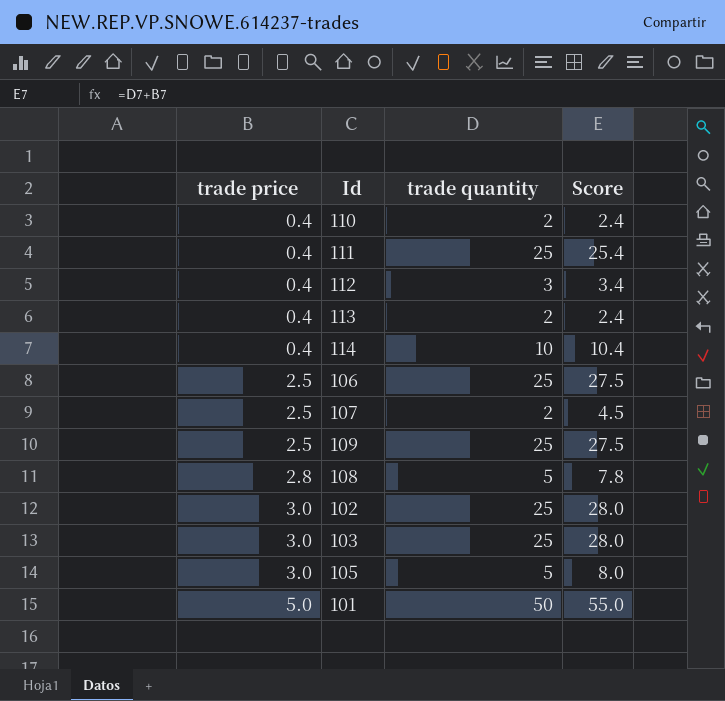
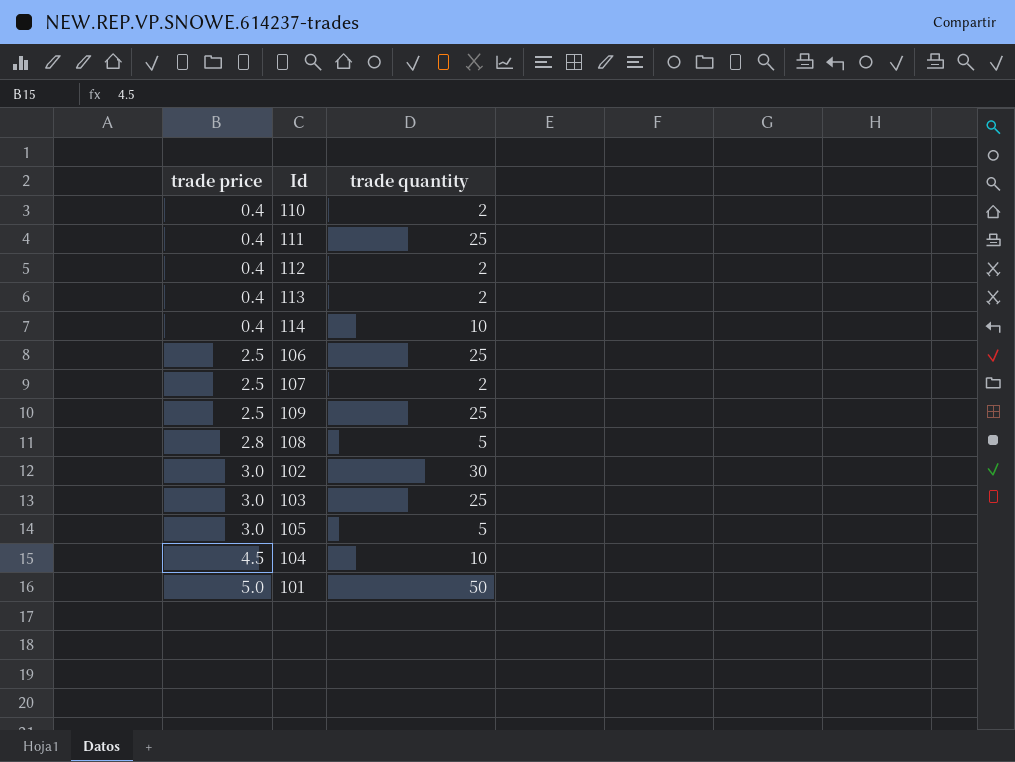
column Score | formula: [trade price] + [trade quantity] -> none
112 | trade quantity: 3 -> 2
102 | trade quantity: 25 -> 30
row 104: none -> 4.5 | 10

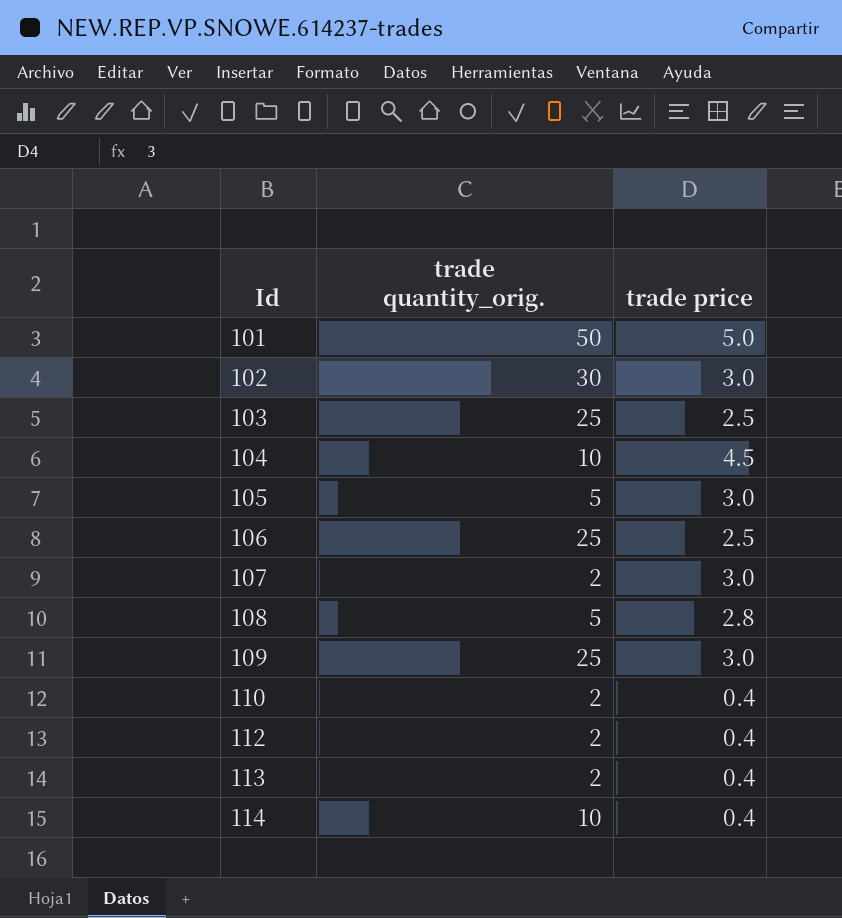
row order: trade price ascending -> Id ascending
column name: trade quantity -> trade quantity_orig.
column trade price | position: 1 -> 3
row 111: 0.4 | 25 -> none
103 | trade price: 3.0 -> 2.5
107 | trade price: 2.5 -> 3.0
109 | trade price: 2.5 -> 3.0

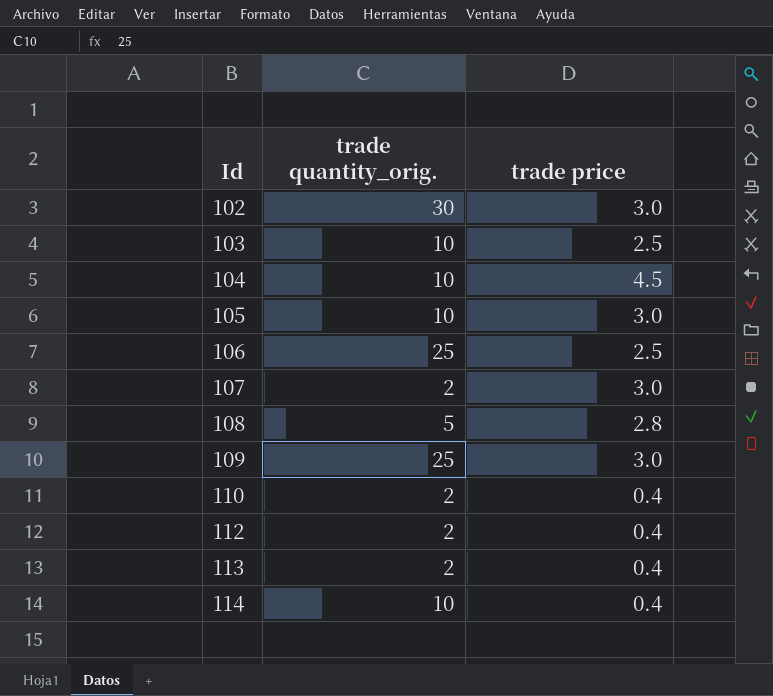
row 101: 50 | 5.0 -> none
103 | trade quantity_orig.: 25 -> 10
105 | trade quantity_orig.: 5 -> 10

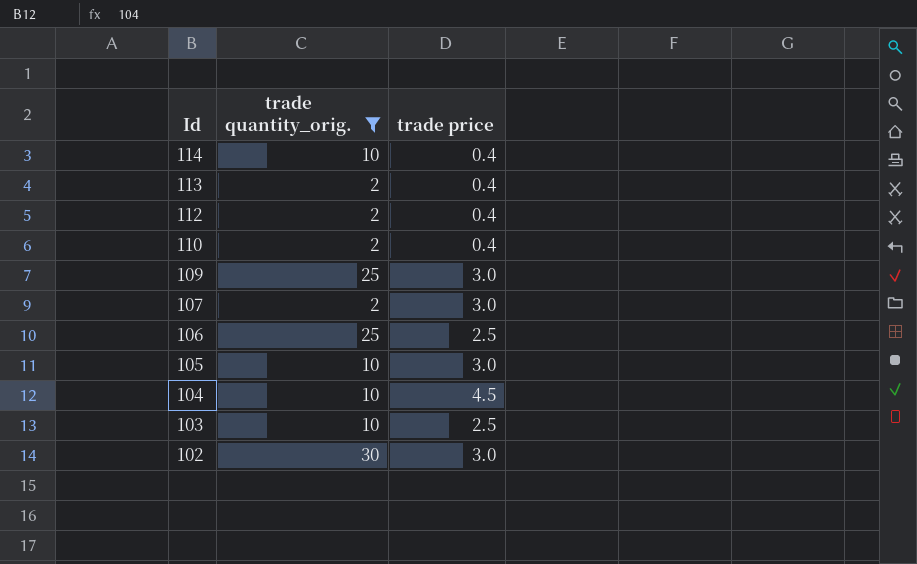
filter: none -> trade quantity_orig. != 5
row order: Id ascending -> Id descending

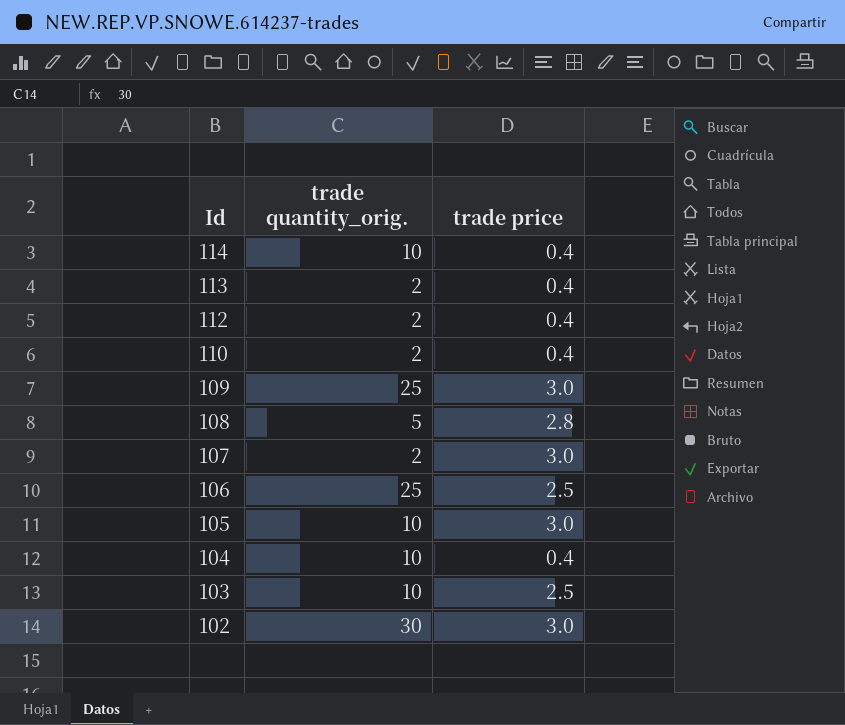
filter: trade quantity_orig. != 5 -> none
104 | trade price: 4.5 -> 0.4

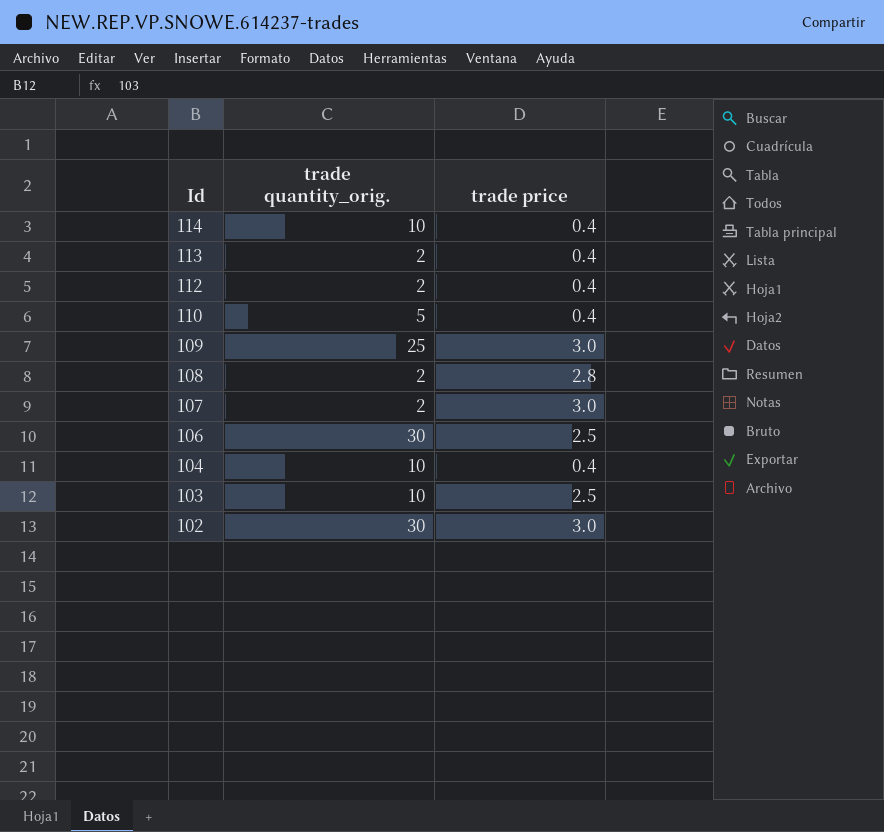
row 105: 10 | 3.0 -> none
110 | trade quantity_orig.: 2 -> 5
108 | trade quantity_orig.: 5 -> 2
106 | trade quantity_orig.: 25 -> 30

